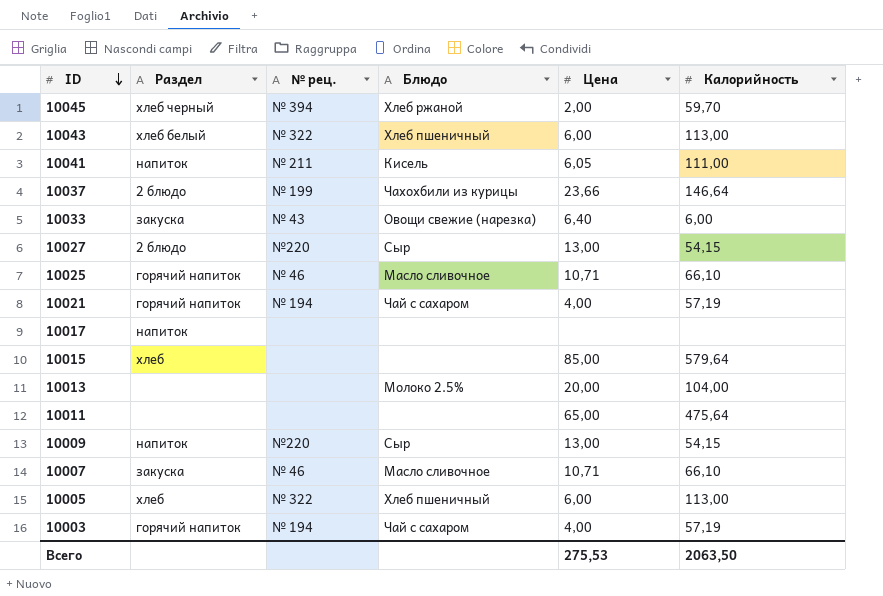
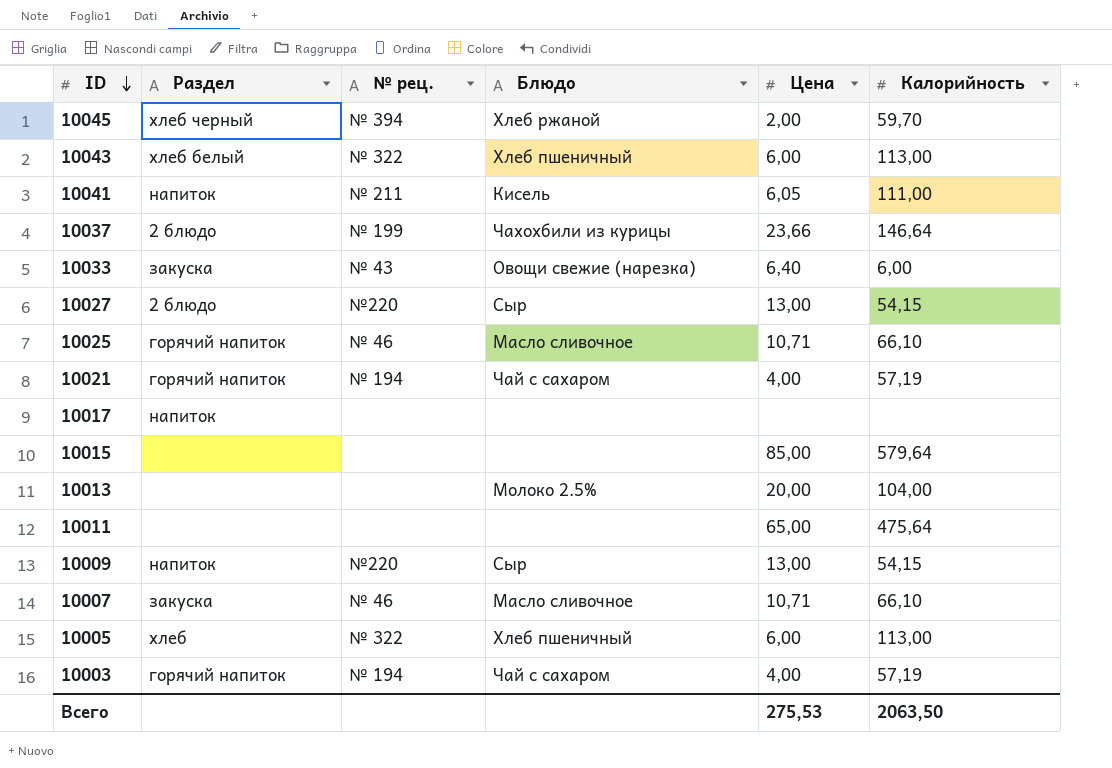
10015 | Раздел: хлеб -> none

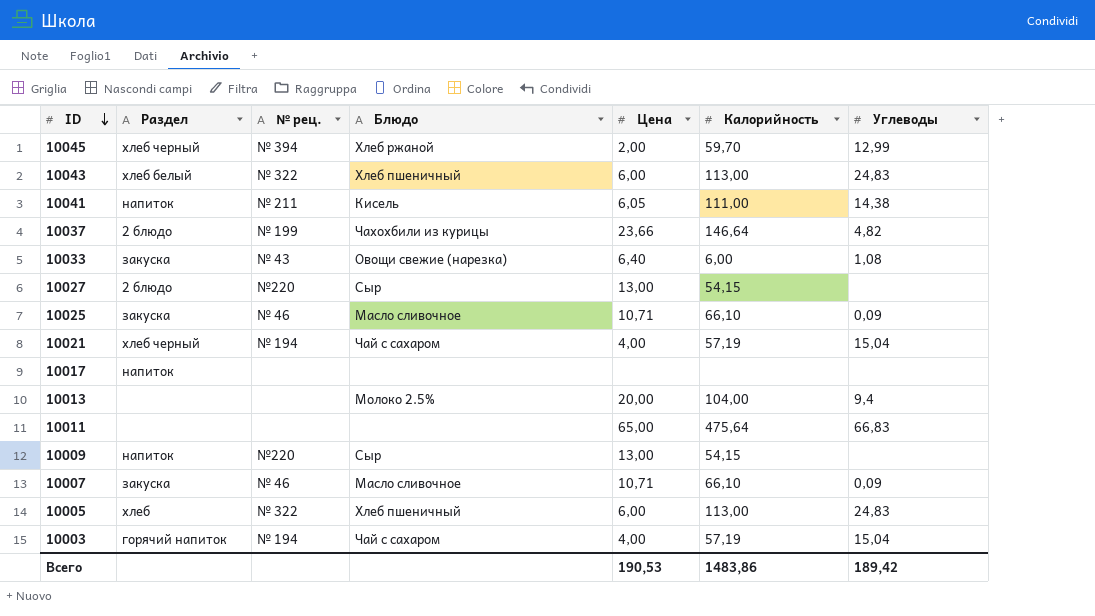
column Углеводы | position: none -> 7
row 10015: none | none | none | 85,00 | 579,64 -> none
10025 | Раздел: горячий напиток -> закуска
10021 | Раздел: горячий напиток -> хлеб черный
Всего | Цена: 275,53 -> 190,53
Всего | Калорийность: 2063,50 -> 1483,86

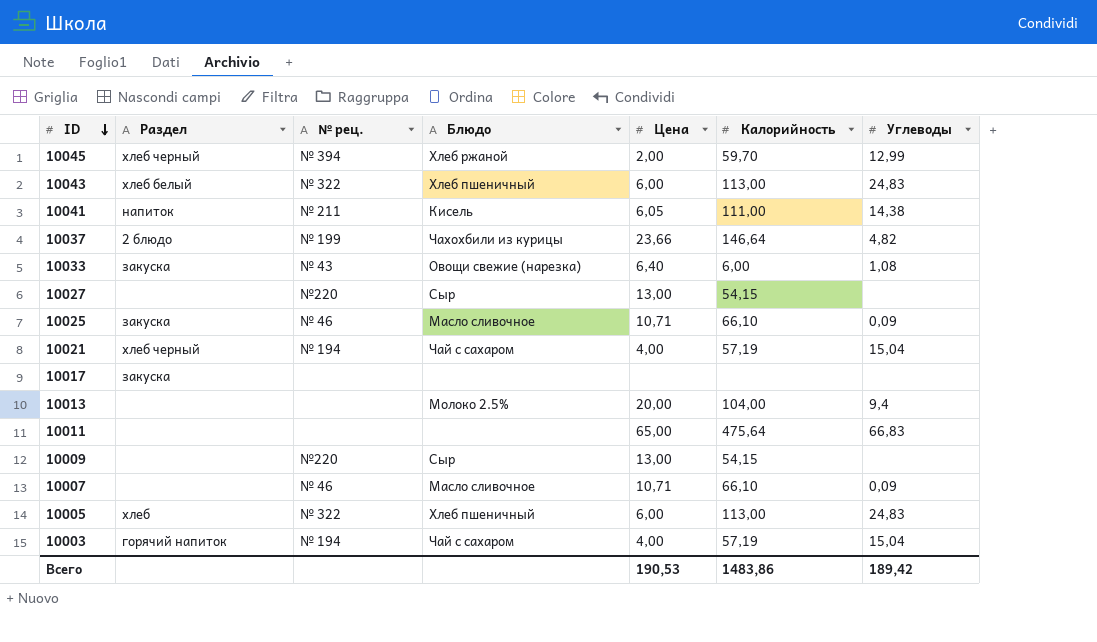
10027 | Раздел: 2 блюдо -> none
10017 | Раздел: напиток -> закуска
10009 | Раздел: напиток -> none
10007 | Раздел: закуска -> none

